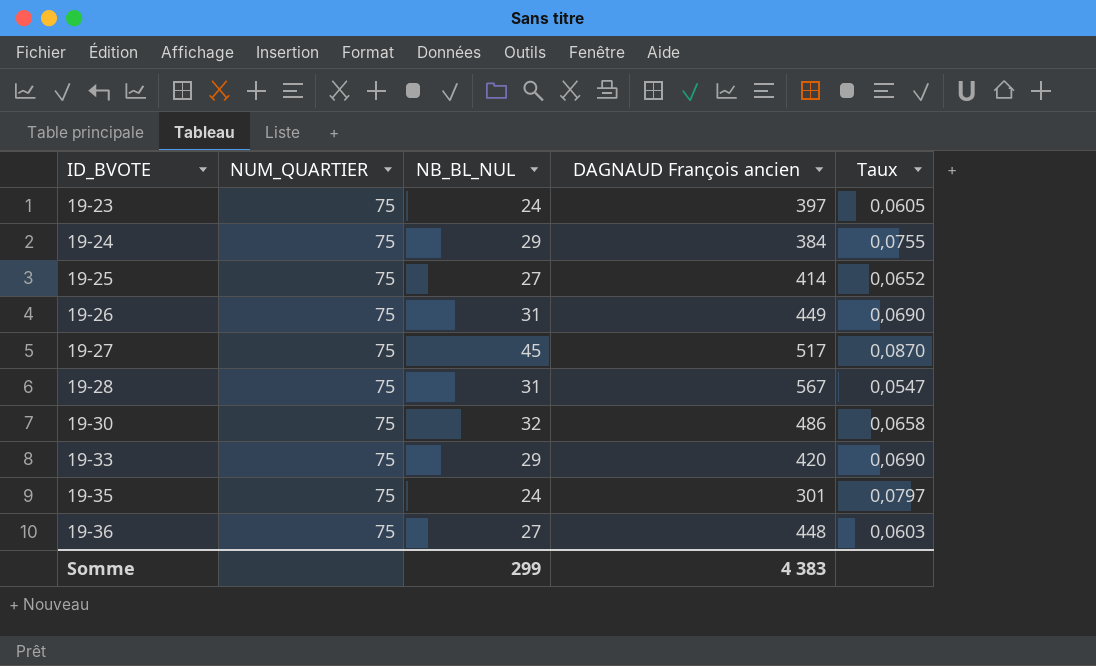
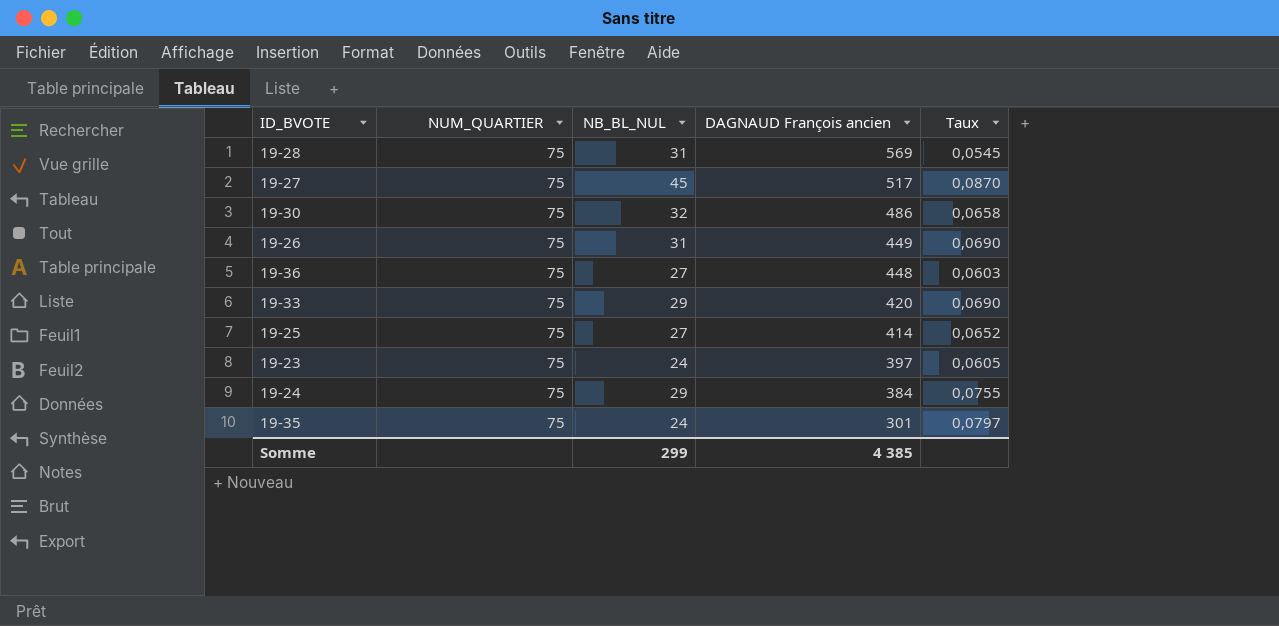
row order: ID_BVOTE ascending -> DAGNAUD François ancien descending
19-28 | DAGNAUD François ancien: 567 -> 569
19-28 | Taux: 0,0547 -> 0,0545
Somme | DAGNAUD François ancien: 4 383 -> 4 385

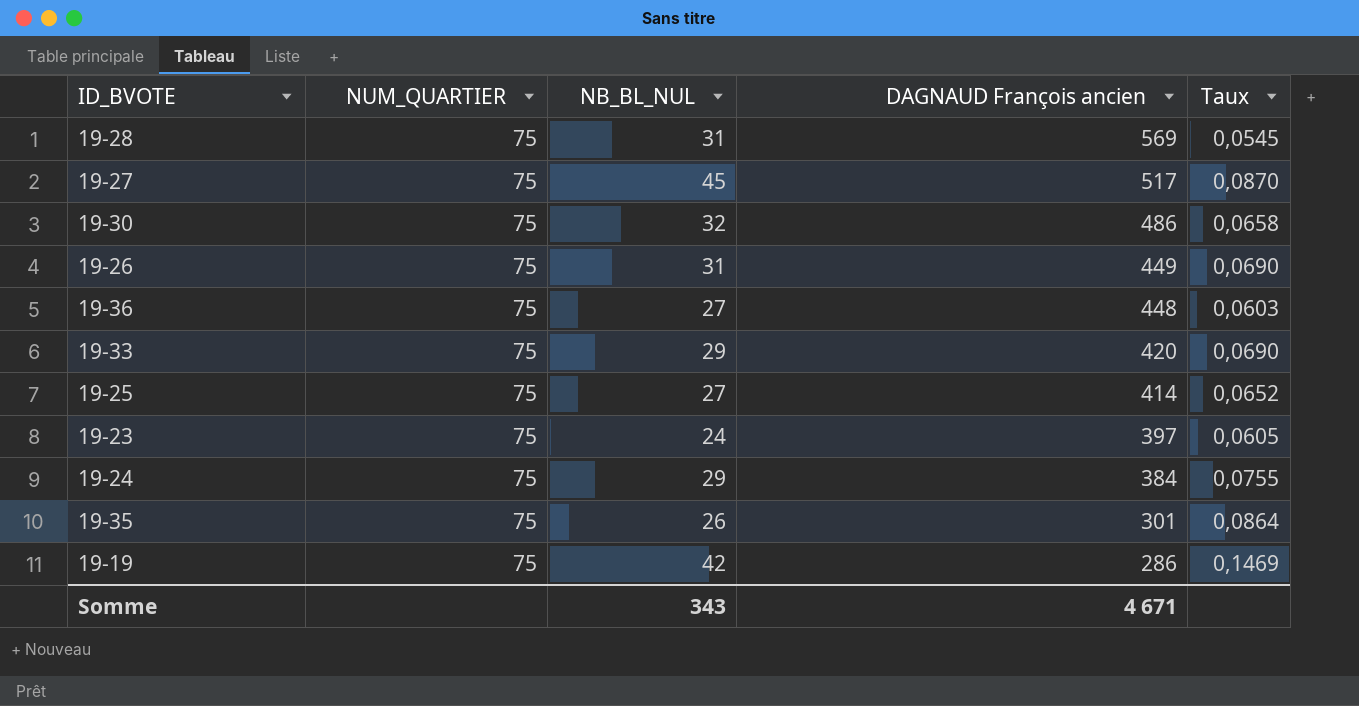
19-35 | NB_BL_NUL: 24 -> 26
19-35 | Taux: 0,0797 -> 0,0864
row 19-19: none -> 75 | 42 | 286 | 0,1469
Somme | NB_BL_NUL: 299 -> 343
Somme | DAGNAUD François ancien: 4 385 -> 4 671

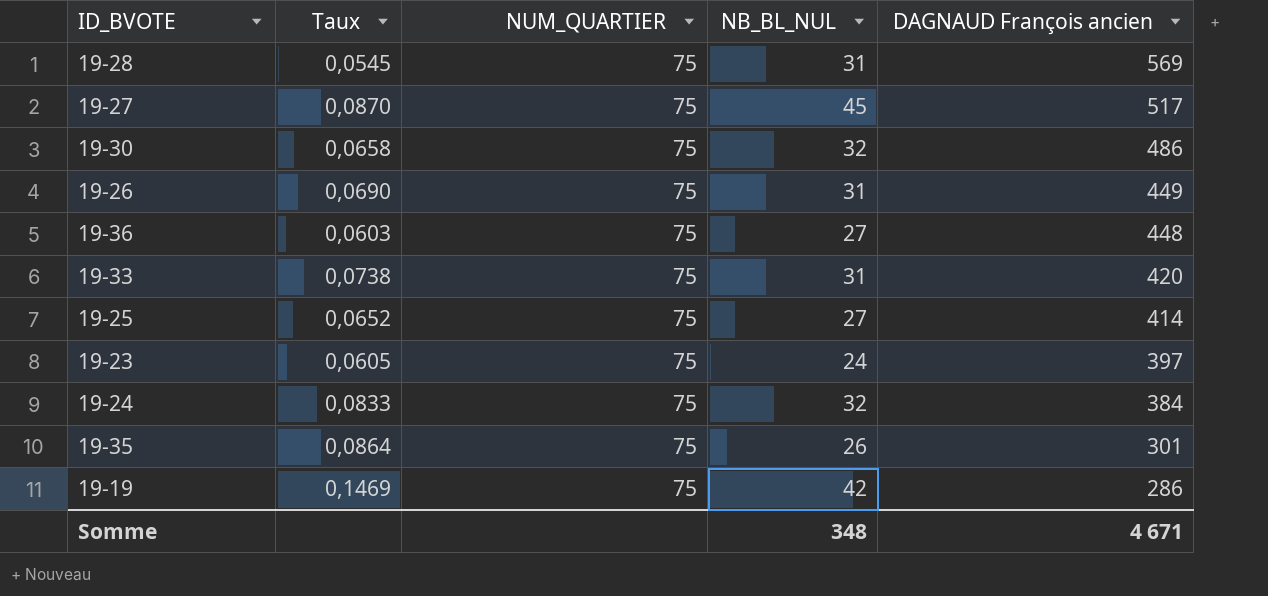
column Taux | position: 5 -> 2
19-33 | Taux: 0,0690 -> 0,0738
19-33 | NB_BL_NUL: 29 -> 31
19-24 | Taux: 0,0755 -> 0,0833
19-24 | NB_BL_NUL: 29 -> 32
Somme | NB_BL_NUL: 343 -> 348

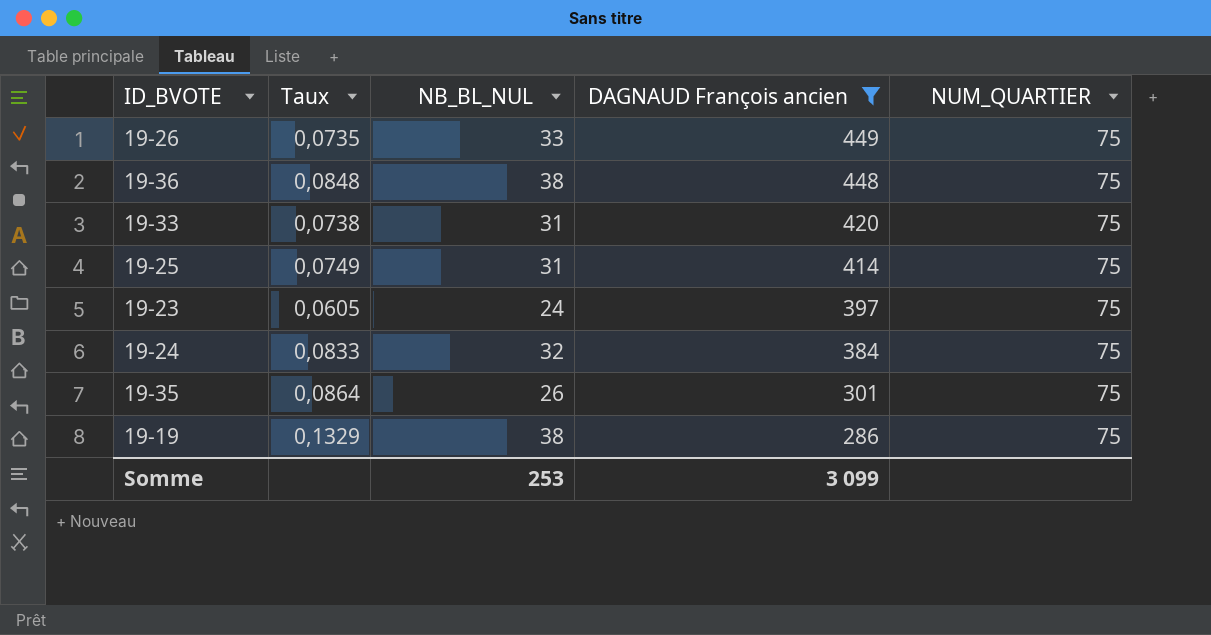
filter: none -> DAGNAUD François ancien <= 449
column NUM_QUARTIER | position: 3 -> 5
19-26 | Taux: 0,0690 -> 0,0735
19-26 | NB_BL_NUL: 31 -> 33
19-36 | Taux: 0,0603 -> 0,0848
19-36 | NB_BL_NUL: 27 -> 38
19-25 | Taux: 0,0652 -> 0,0749
19-25 | NB_BL_NUL: 27 -> 31
19-19 | Taux: 0,1469 -> 0,1329
19-19 | NB_BL_NUL: 42 -> 38
Somme | NB_BL_NUL: 348 -> 253
Somme | DAGNAUD François ancien: 4 671 -> 3 099

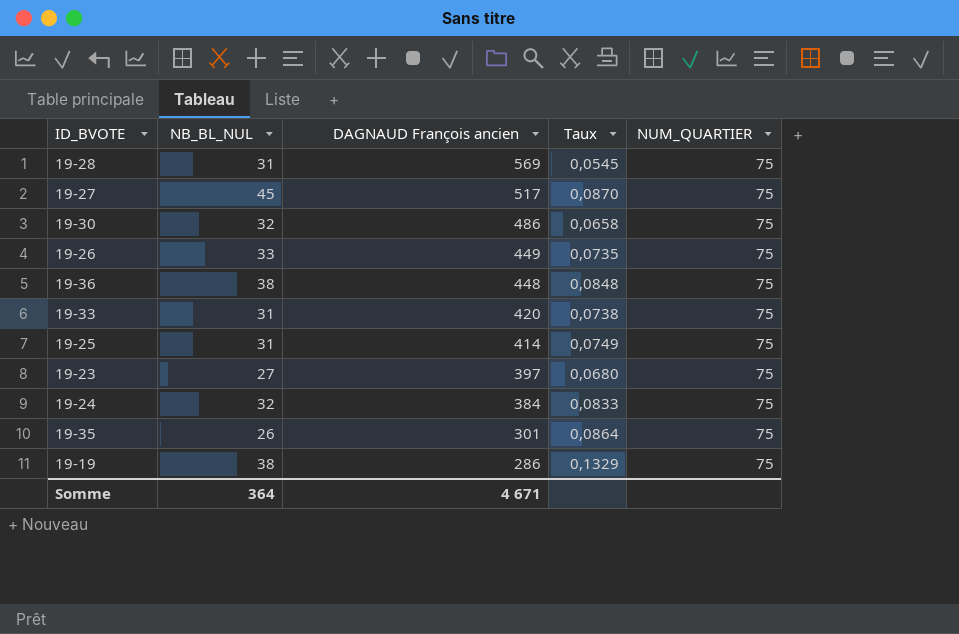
filter: DAGNAUD François ancien <= 449 -> none
column Taux | position: 2 -> 4
19-23 | NB_BL_NUL: 24 -> 27
19-23 | Taux: 0,0605 -> 0,0680
Somme | NB_BL_NUL: 253 -> 364
Somme | DAGNAUD François ancien: 3 099 -> 4 671

